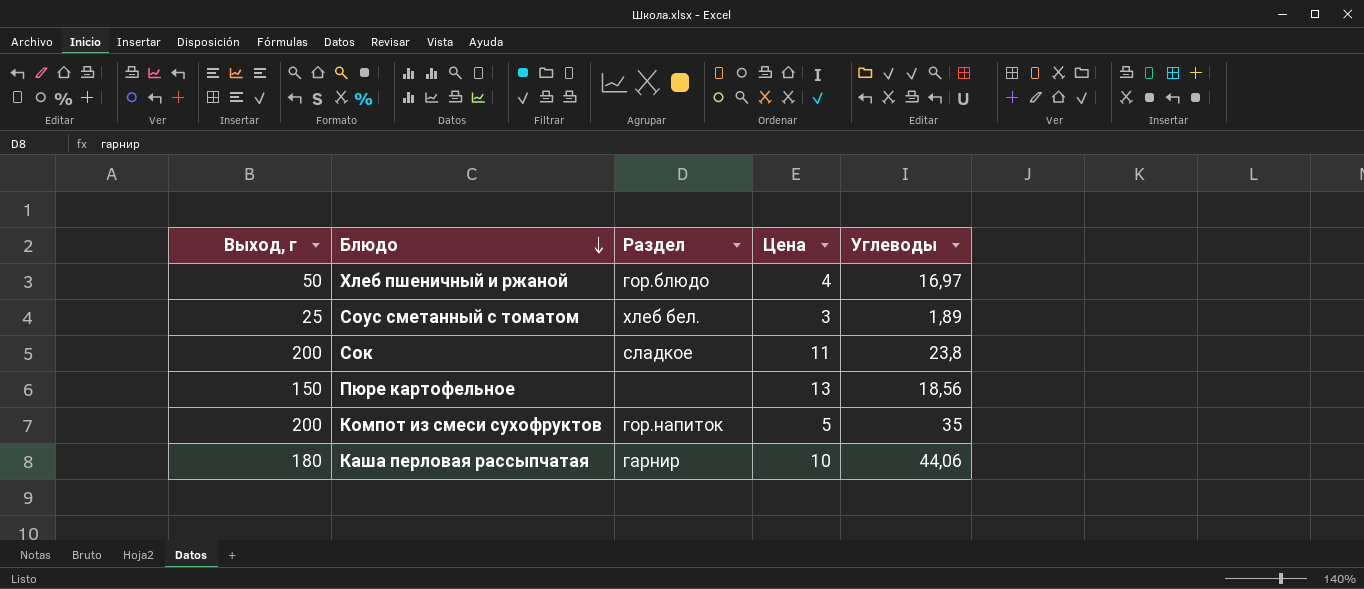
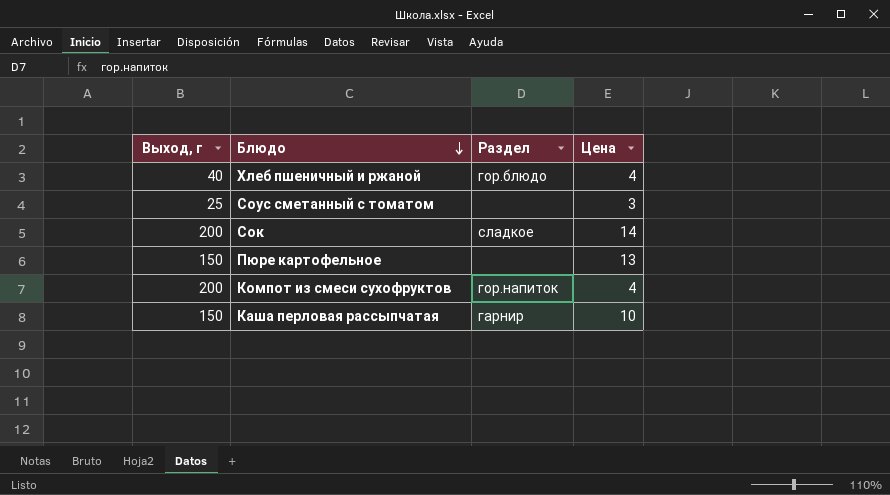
column Углеводы | position: 5 -> none
Хлеб пшеничный и ржаной | Выход, г: 50 -> 40
Соус сметанный с томатом | Раздел: хлеб бел. -> none
Сок | Цена: 11 -> 14
Компот из смеси сухофруктов | Цена: 5 -> 4
Каша перловая рассыпчатая | Выход, г: 180 -> 150

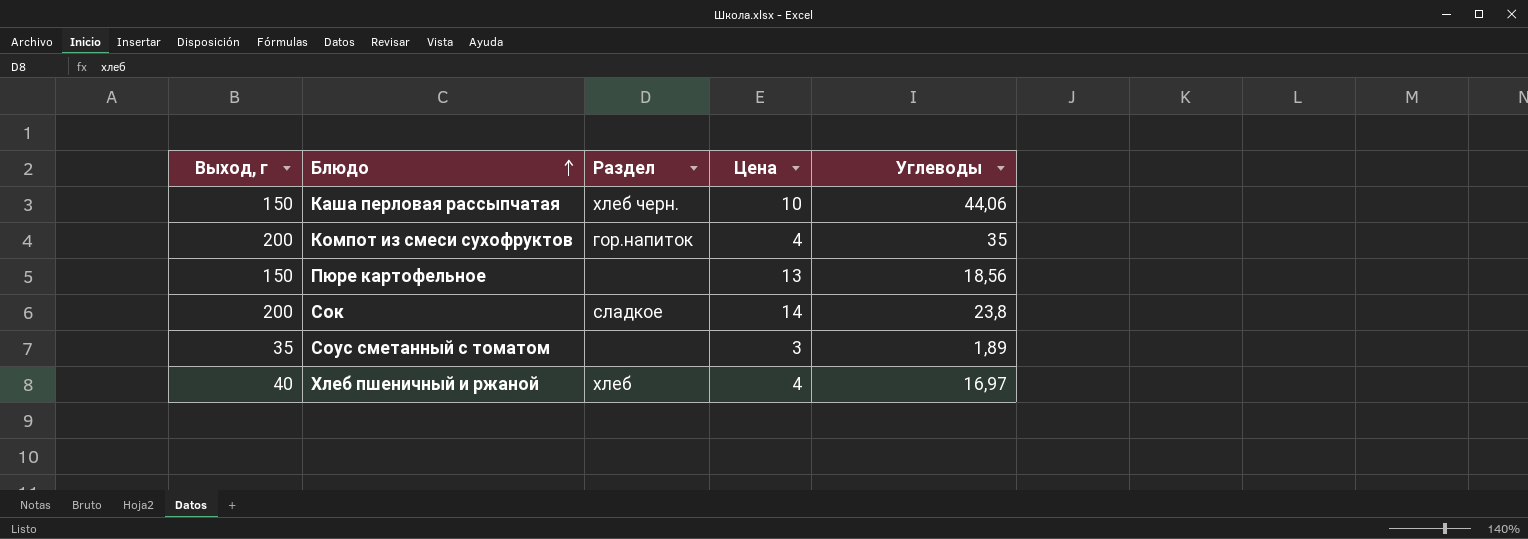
row order: Блюдо descending -> Блюдо ascending
column Углеводы | position: none -> 5
Каша перловая рассыпчатая | Раздел: гарнир -> хлеб черн.
Соус сметанный с томатом | Выход, г: 25 -> 35
Хлеб пшеничный и ржаной | Раздел: гор.блюдо -> хлеб

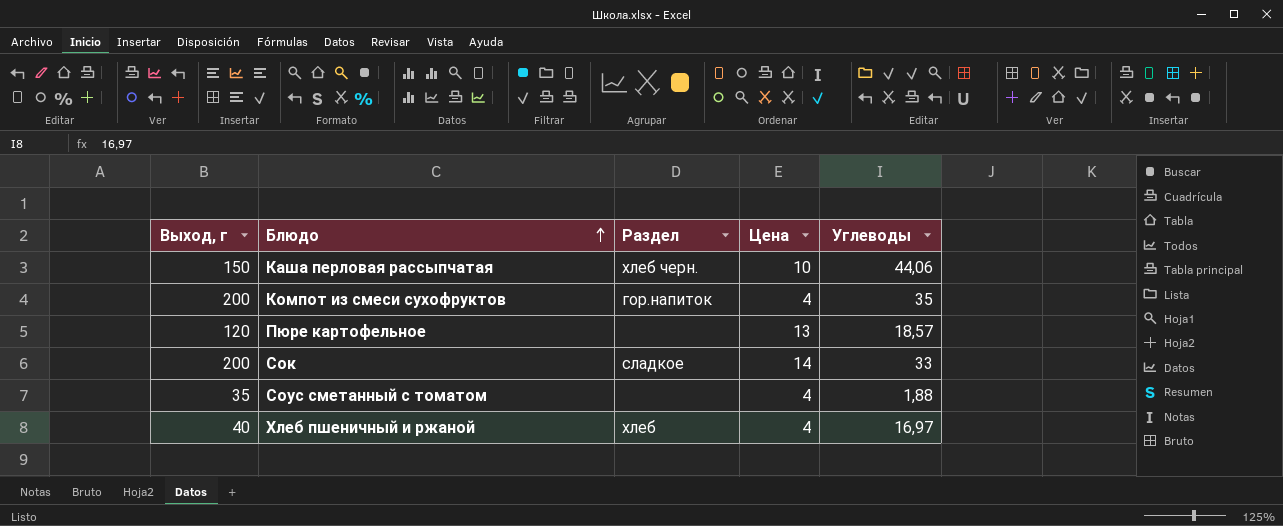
Пюре картофельное | Выход, г: 150 -> 120
Пюре картофельное | Углеводы: 18,56 -> 18,57
Сок | Углеводы: 23,8 -> 33
Соус сметанный с томатом | Цена: 3 -> 4
Соус сметанный с томатом | Углеводы: 1,89 -> 1,88

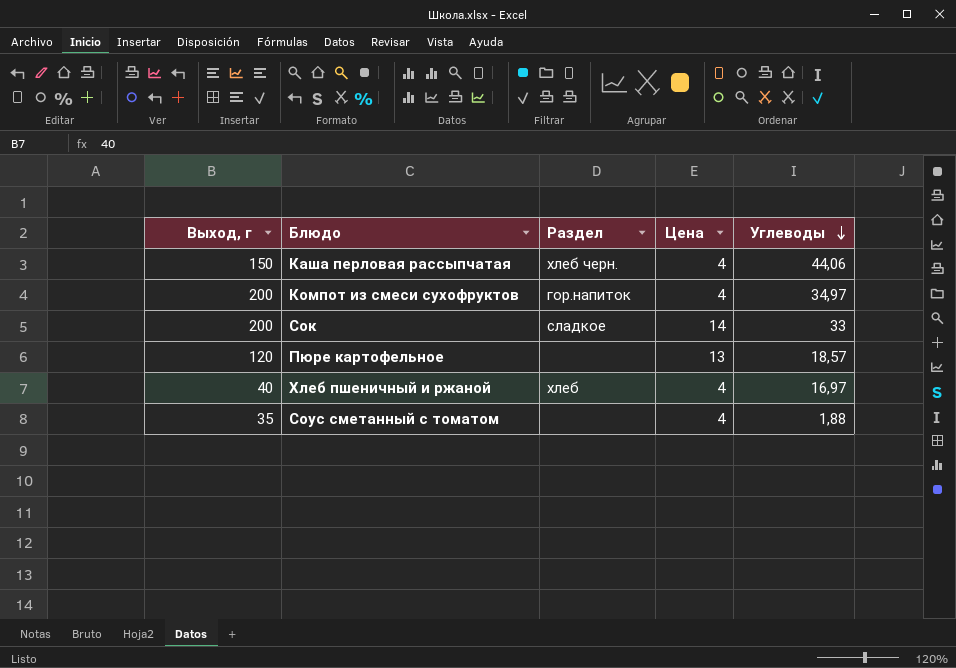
row order: Блюдо ascending -> Углеводы descending
Каша перловая рассыпчатая | Цена: 10 -> 4
Компот из смеси сухофруктов | Углеводы: 35 -> 34,97

